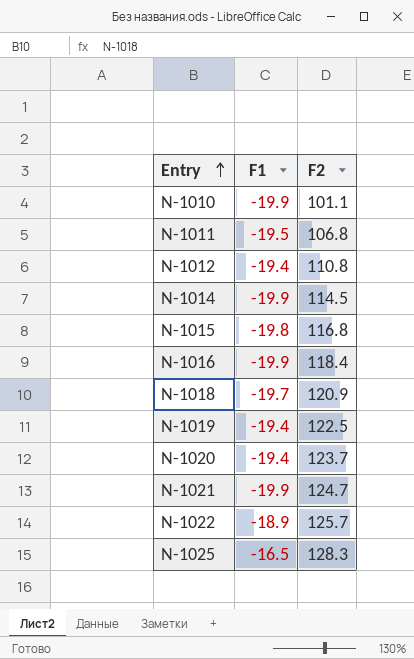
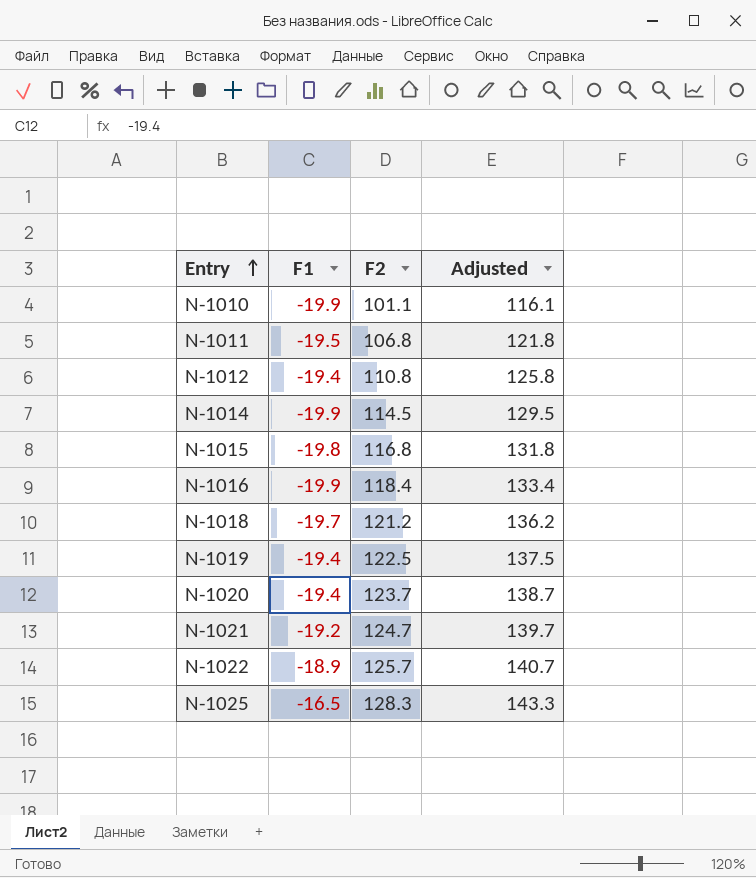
column Adjusted | formula: none -> [F2] + 15
N-1018 | F2: 120.9 -> 121.2
N-1021 | F1: -19.9 -> -19.2

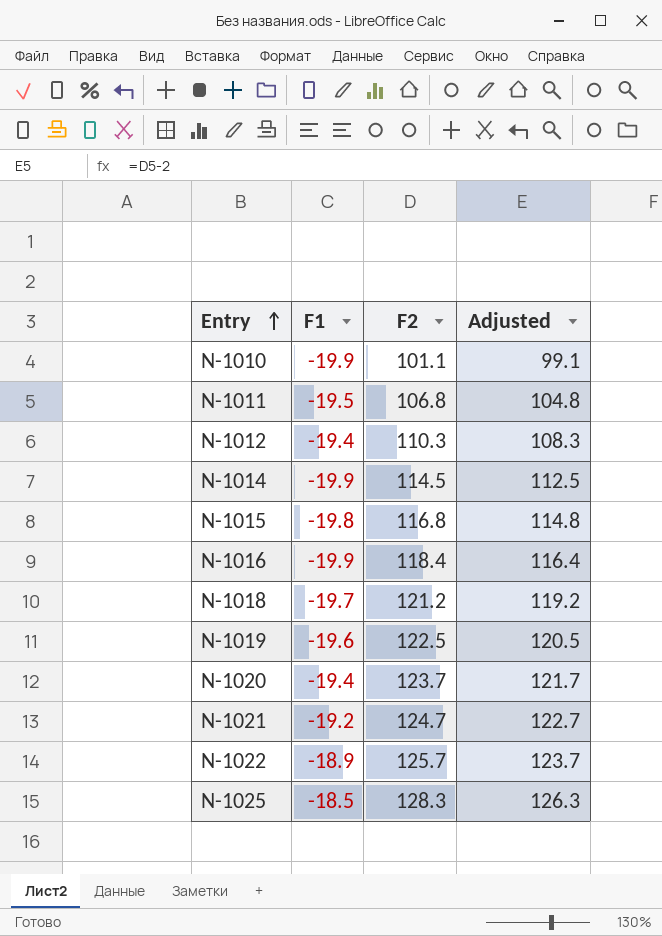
column Adjusted | formula: [F2] + 15 -> [F2] - 2
N-1012 | F2: 110.8 -> 110.3
N-1019 | F1: -19.4 -> -19.6
N-1025 | F1: -16.5 -> -18.5

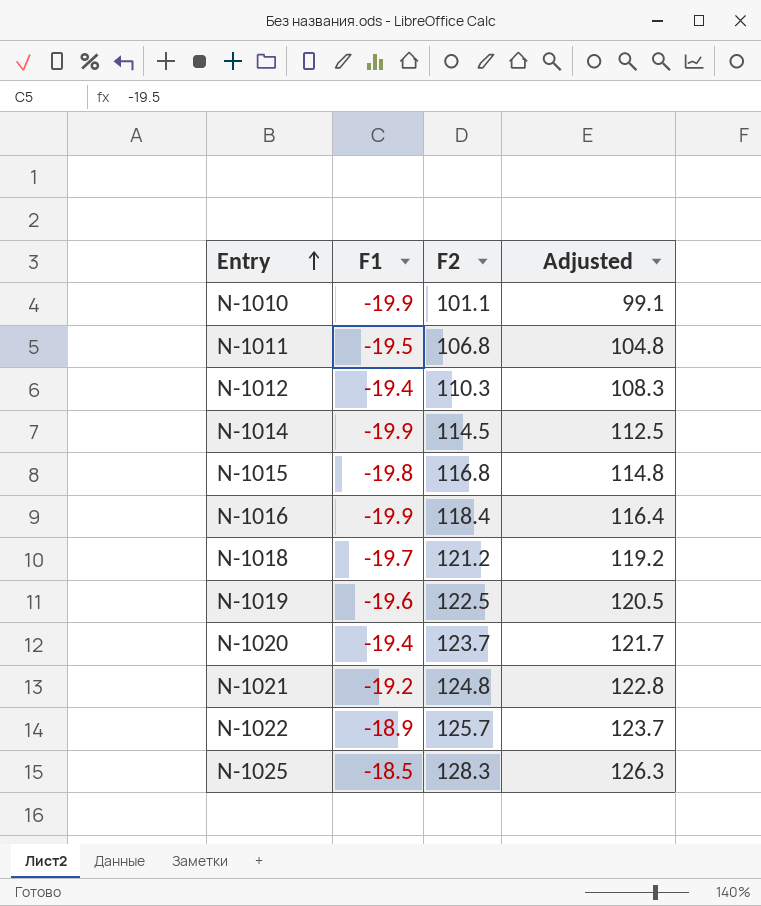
N-1021 | F2: 124.7 -> 124.8
N-1021 | Adjusted: 122.7 -> 122.8

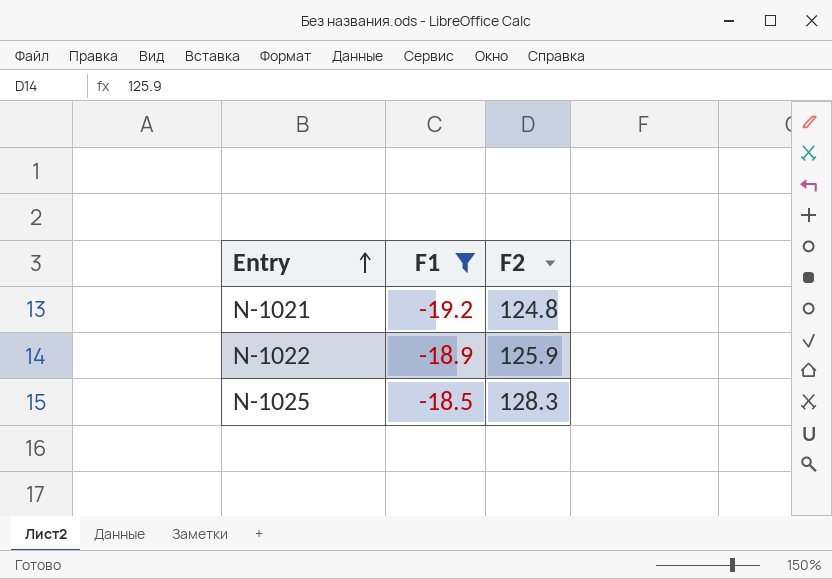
filter: none -> F1 >= -19.2
column Adjusted | formula: [F2] - 2 -> none
N-1022 | F2: 125.7 -> 125.9

